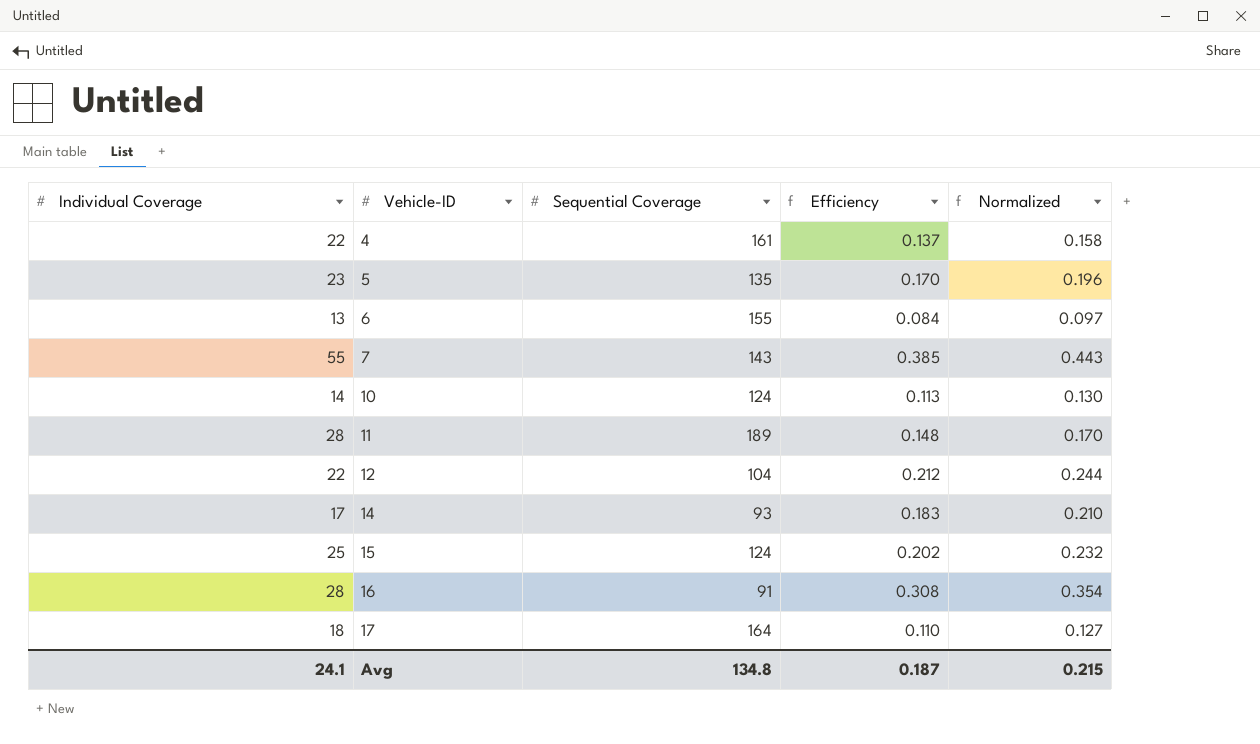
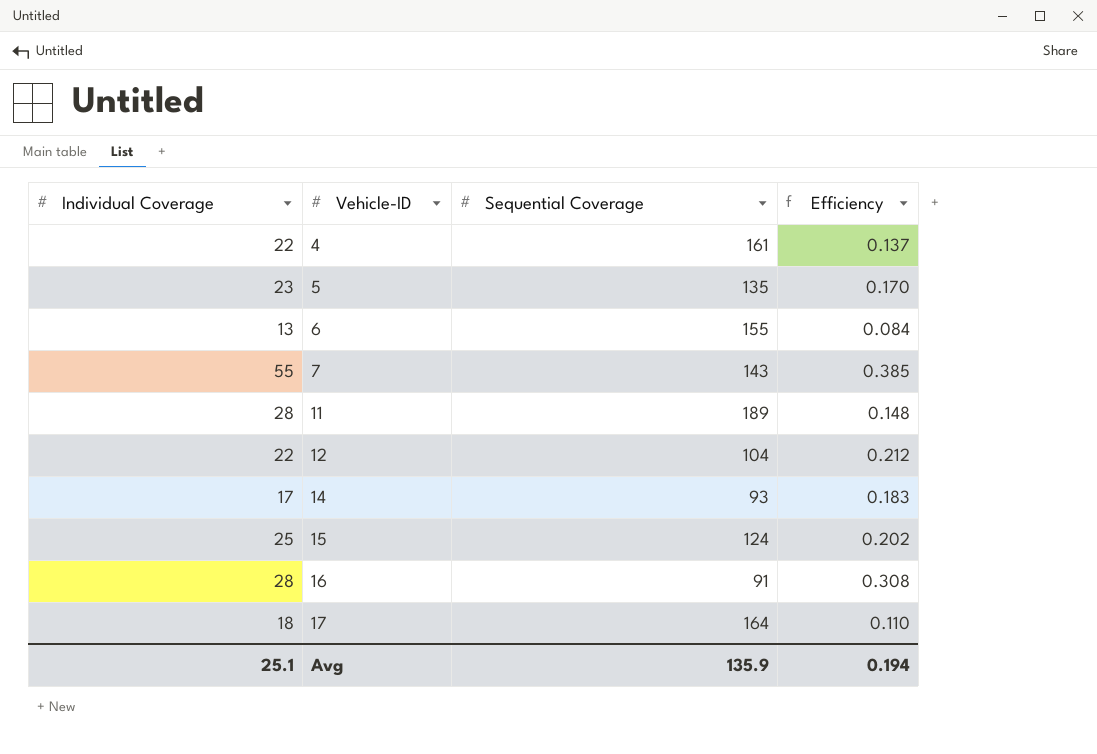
column Normalized | formula: [Efficiency] * 1.15 -> none
row 10: 14 | 124 | 0.113 | 0.130 -> none
Avg | Individual Coverage: 24.1 -> 25.1
Avg | Sequential Coverage: 134.8 -> 135.9
Avg | Efficiency: 0.187 -> 0.194

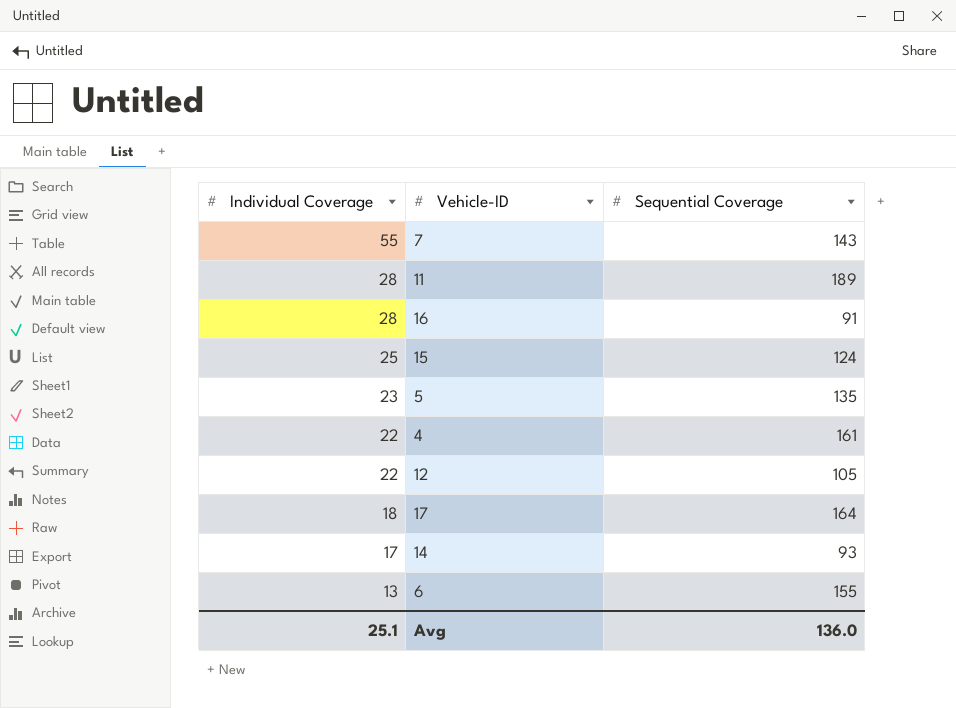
row order: Vehicle-ID ascending -> Individual Coverage descending
column Efficiency | formula: [Individual Coverage] / [Sequential Coverage] -> none
12 | Sequential Coverage: 104 -> 105
Avg | Sequential Coverage: 135.9 -> 136.0

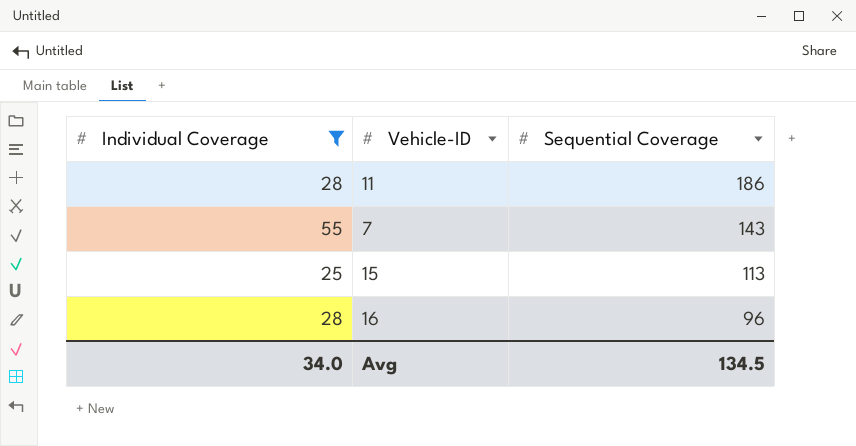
filter: none -> Individual Coverage >= 25
row order: Individual Coverage descending -> Sequential Coverage descending
11 | Sequential Coverage: 189 -> 186
15 | Sequential Coverage: 124 -> 113
16 | Sequential Coverage: 91 -> 96
Avg | Individual Coverage: 25.1 -> 34.0
Avg | Sequential Coverage: 136.0 -> 134.5

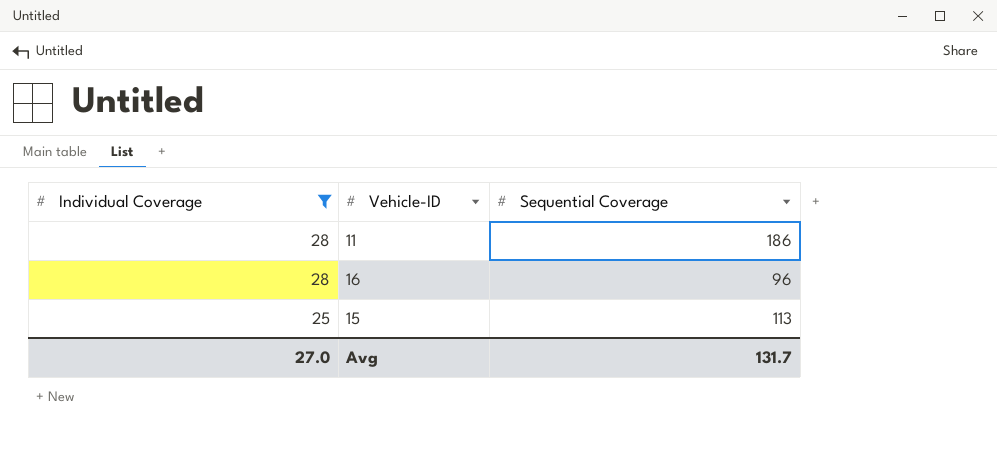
row order: Sequential Coverage descending -> Individual Coverage descending
row 7: 55 | 143 -> none
Avg | Individual Coverage: 34.0 -> 27.0
Avg | Sequential Coverage: 134.5 -> 131.7

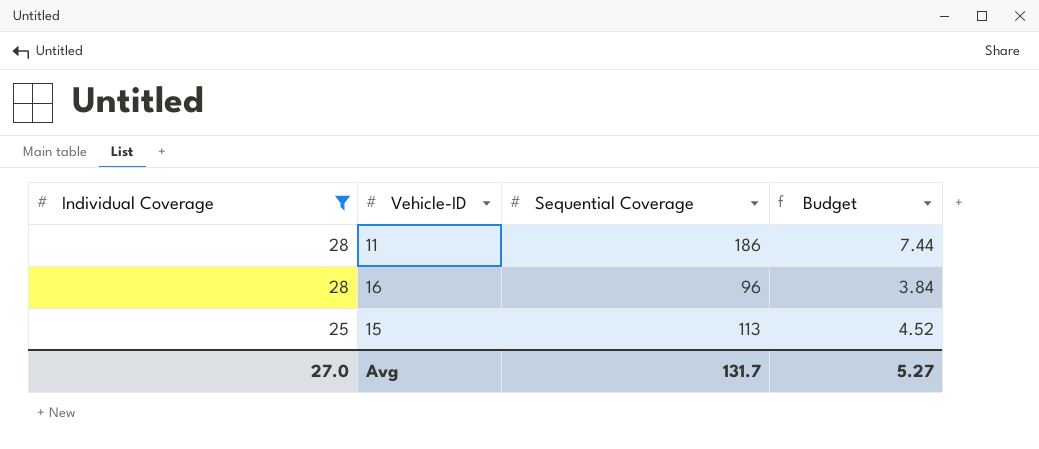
column Budget | formula: none -> [Sequential Coverage] * 0.04

